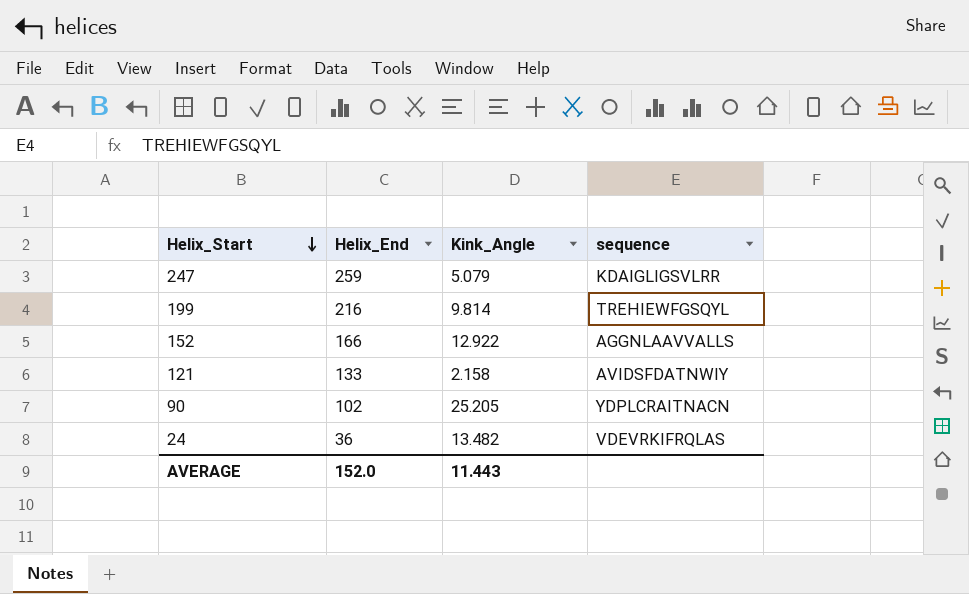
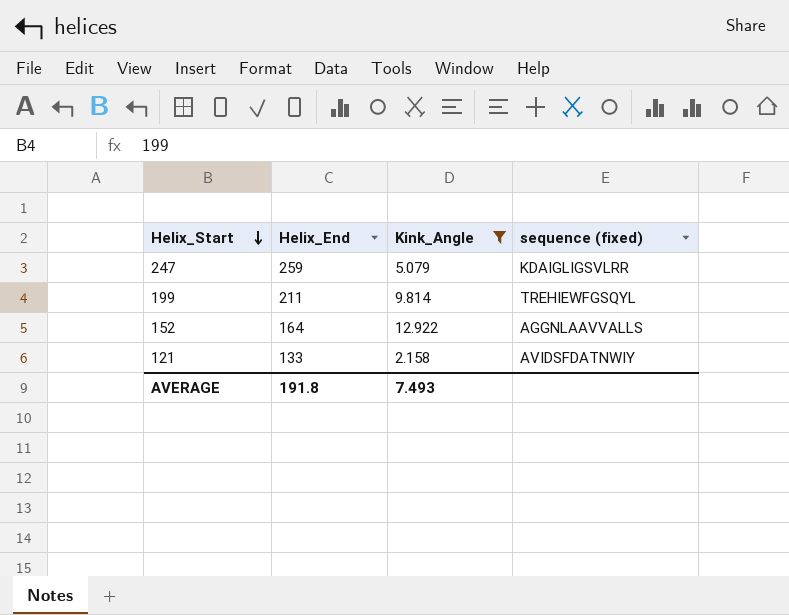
filter: none -> Kink_Angle <= 12.922
column name: sequence -> sequence (fixed)
199 | Helix_End: 216 -> 211
152 | Helix_End: 166 -> 164
AVERAGE | Helix_End: 152.0 -> 191.8
AVERAGE | Kink_Angle: 11.443 -> 7.493

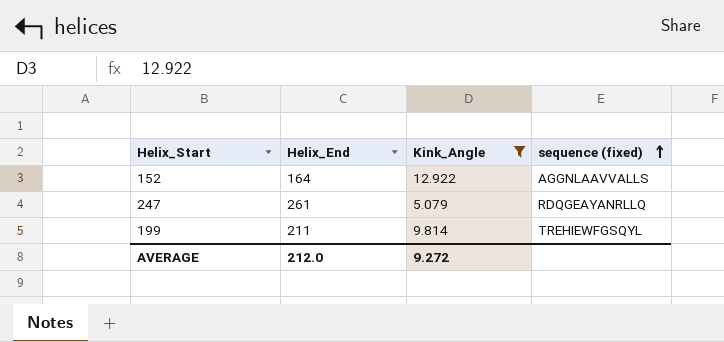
row order: Helix_Start descending -> sequence (fixed) ascending
row 121: 133 | 2.158 | AVIDSFDATNWIY -> none
247 | Helix_End: 259 -> 261
247 | sequence (fixed): KDAIGLIGSVLRR -> RDQGEAYANRLLQ
AVERAGE | Helix_End: 191.8 -> 212.0
AVERAGE | Kink_Angle: 7.493 -> 9.272

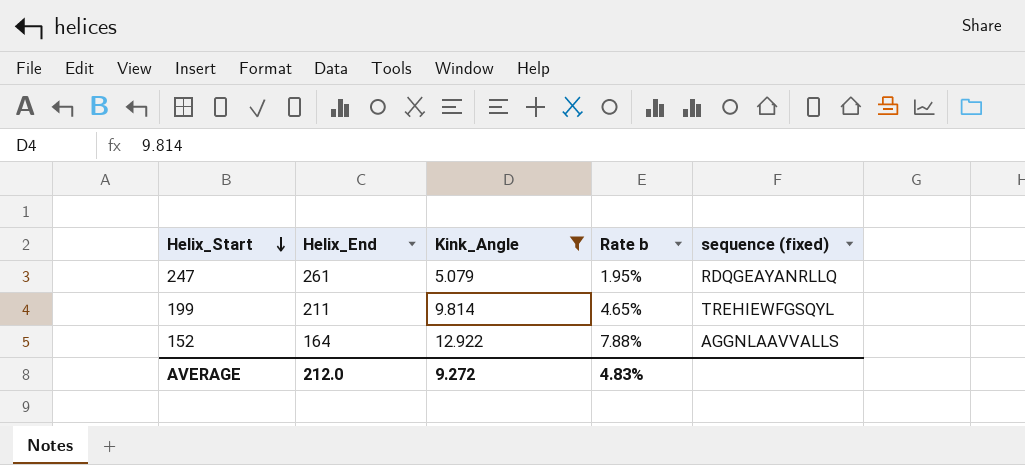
row order: sequence (fixed) ascending -> Helix_Start descending
column Rate b | formula: none -> [Kink_Angle] / [Helix_End]

